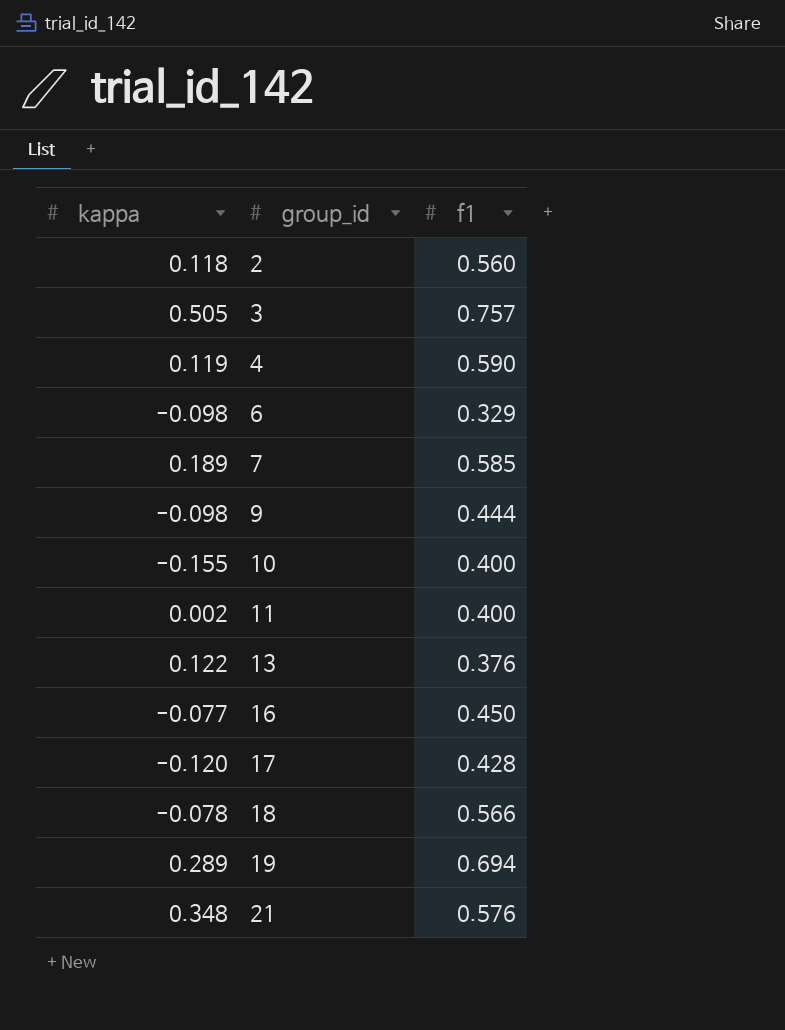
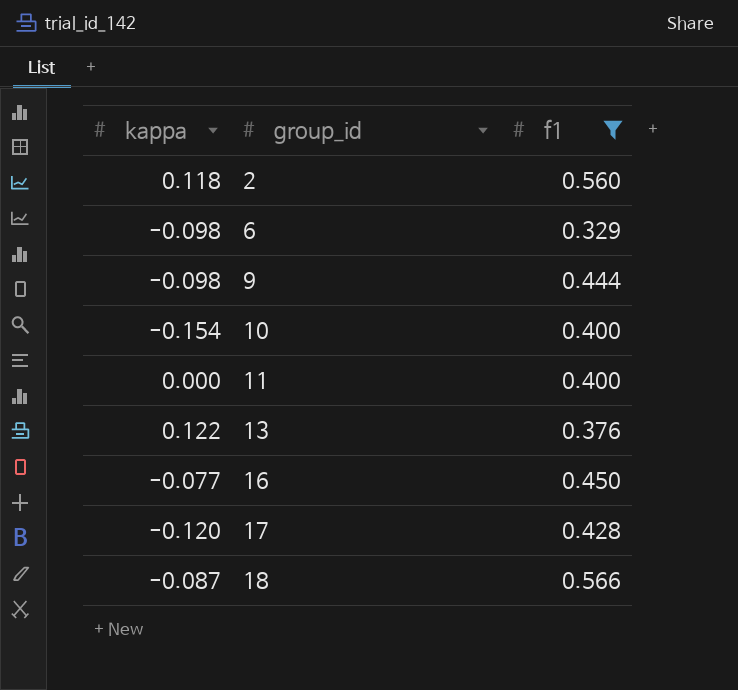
filter: none -> f1 <= 0.566
10 | kappa: -0.155 -> -0.154
11 | kappa: 0.002 -> 0.000
18 | kappa: -0.078 -> -0.087

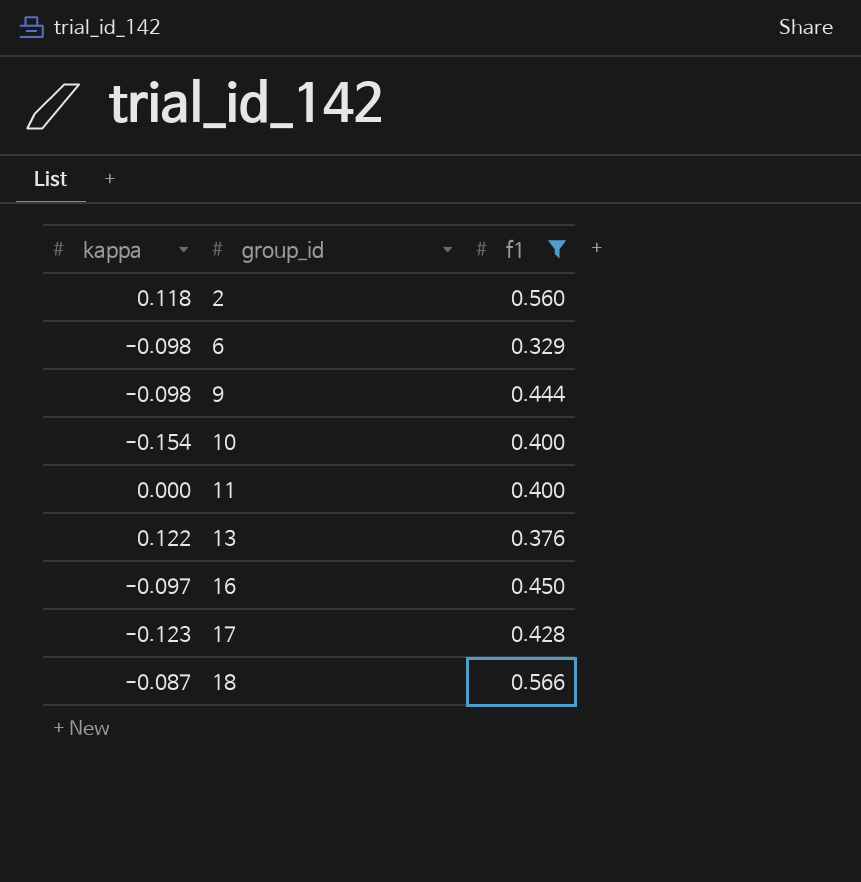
16 | kappa: -0.077 -> -0.097
17 | kappa: -0.120 -> -0.123

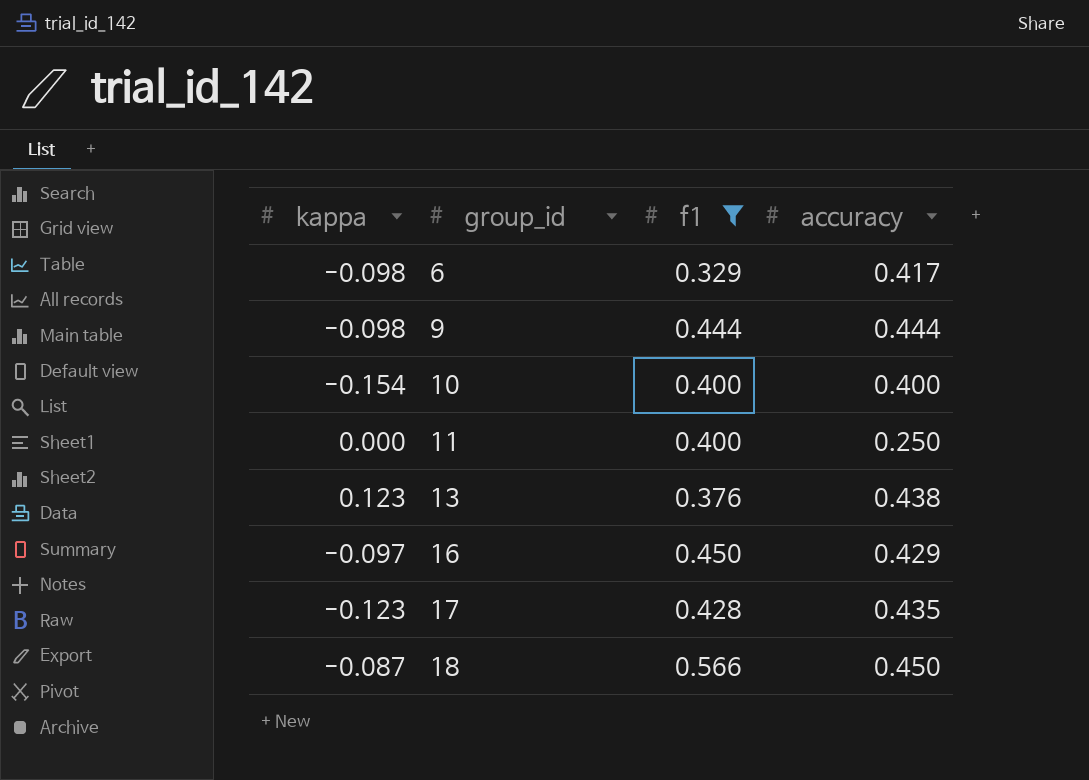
column accuracy | position: none -> 4
row 2: 0.118 | 0.560 -> none
13 | kappa: 0.122 -> 0.123

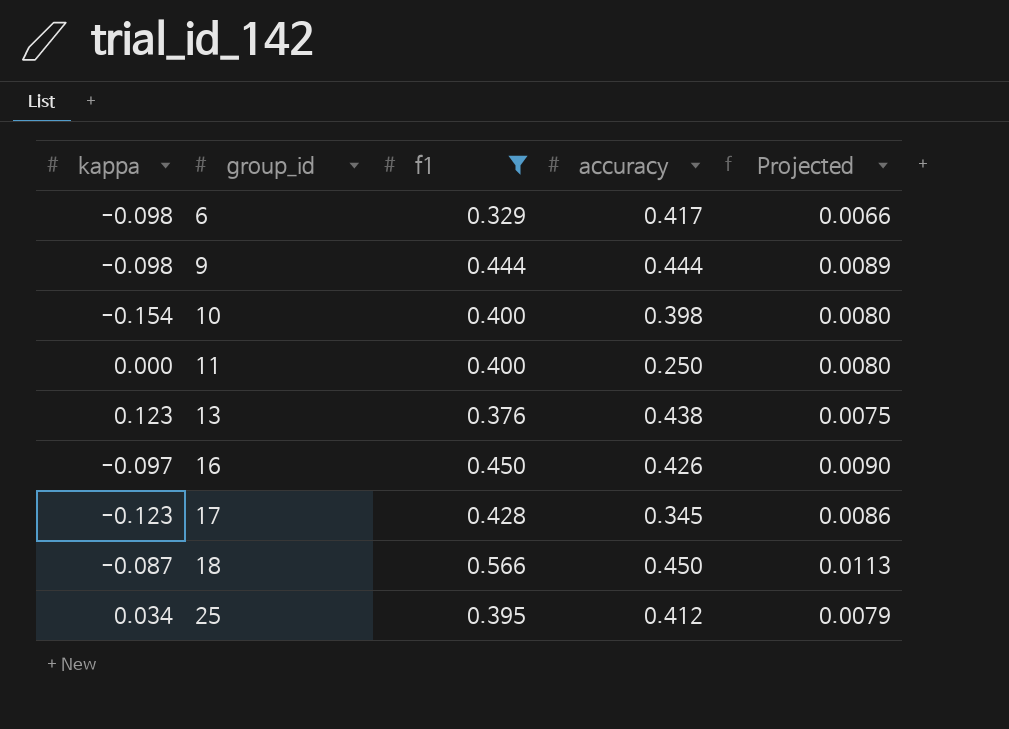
column Projected | formula: none -> [f1] * 0.02
10 | accuracy: 0.400 -> 0.398
16 | accuracy: 0.429 -> 0.426
17 | accuracy: 0.435 -> 0.345
row 25: none -> 0.034 | 0.395 | 0.412 | 0.0079

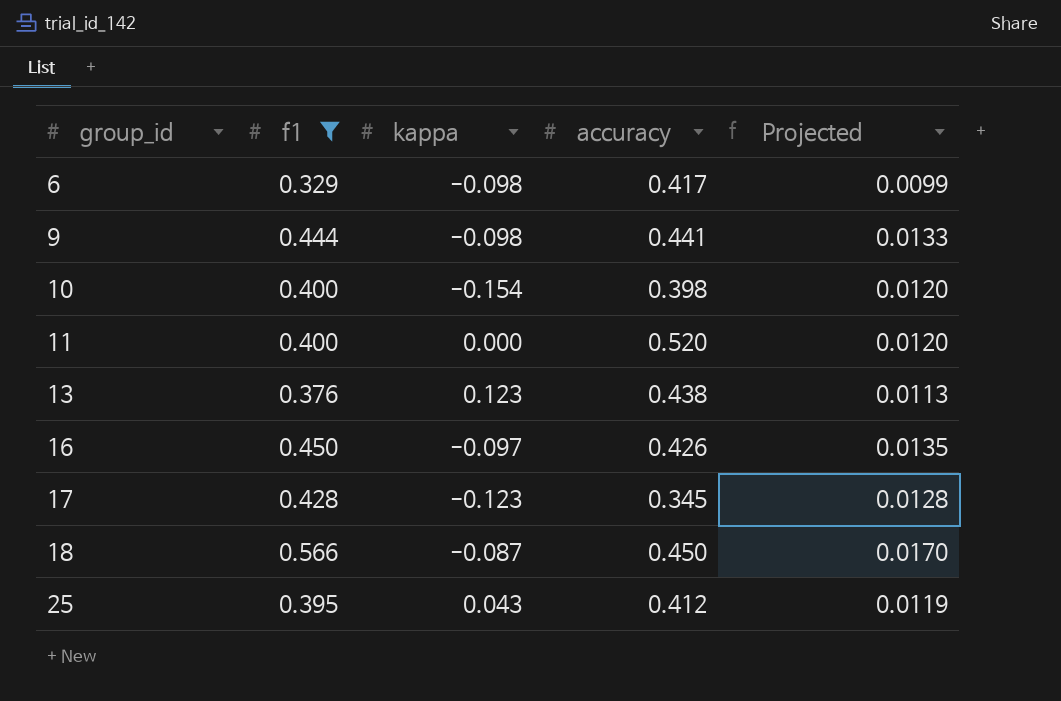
column kappa | position: 1 -> 3
column Projected | formula: [f1] * 0.02 -> [f1] * 0.03
9 | accuracy: 0.444 -> 0.441
11 | accuracy: 0.250 -> 0.520
25 | kappa: 0.034 -> 0.043

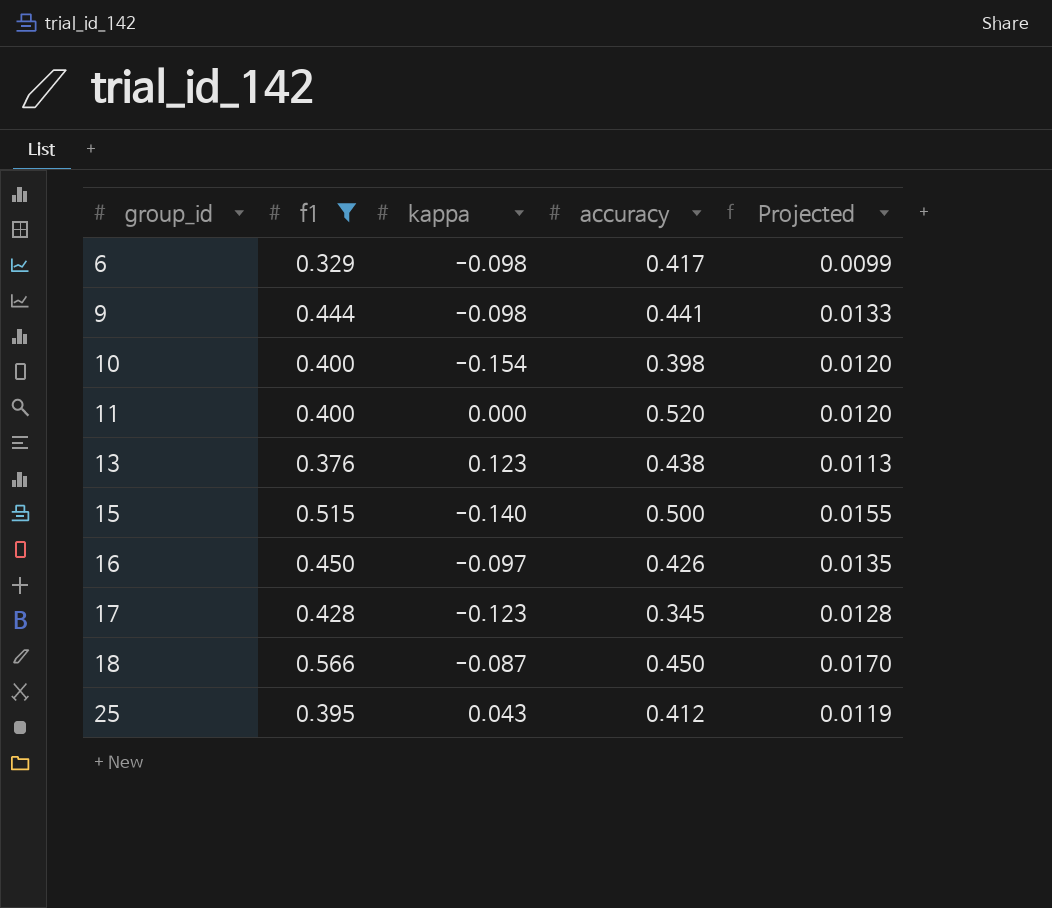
row 15: none -> 0.515 | -0.140 | 0.500 | 0.0155

